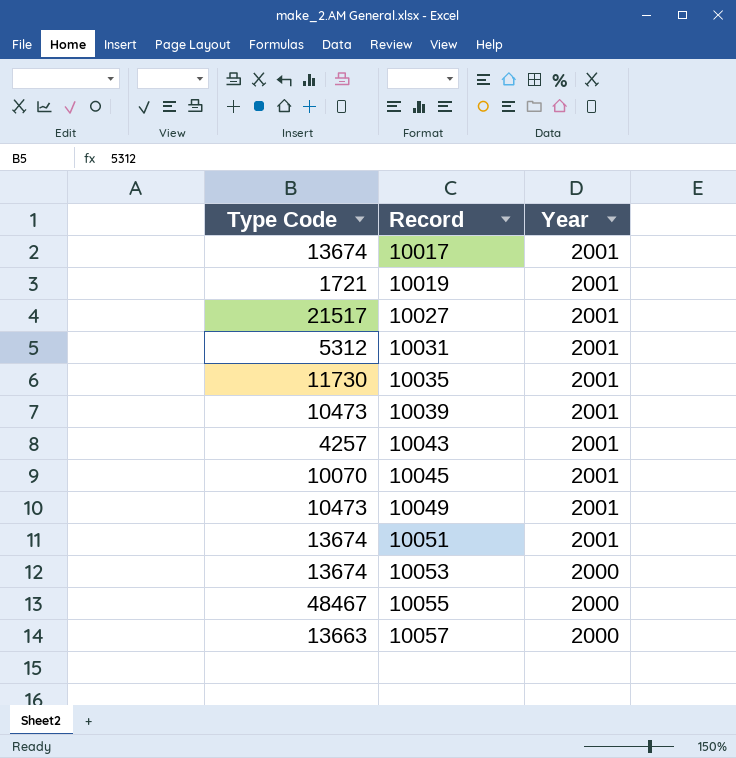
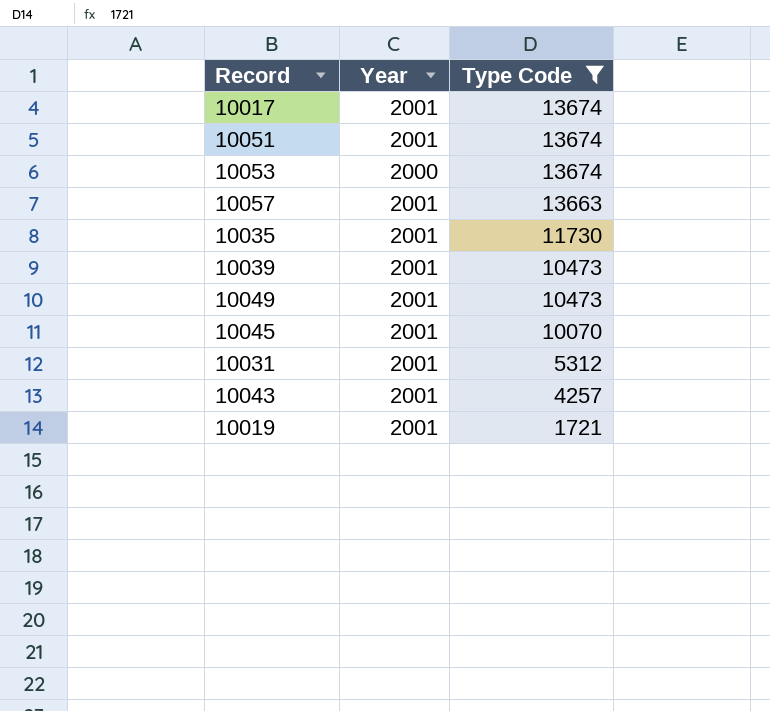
filter: none -> Type Code <= 13674
row order: Record ascending -> Type Code descending
column Type Code | position: 1 -> 3
10057 | Year: 2000 -> 2001

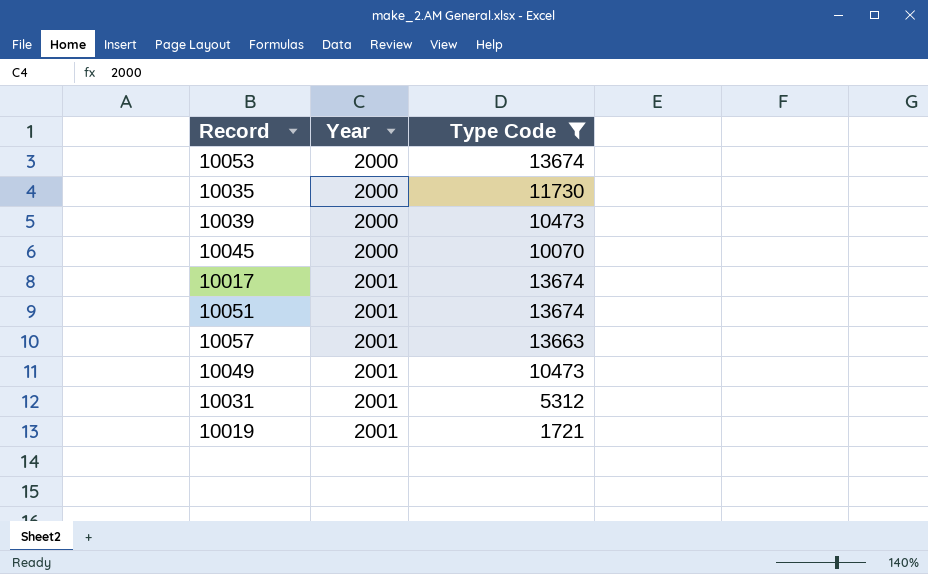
row order: Type Code descending -> Year ascending
row 10043: 2001 | 4257 -> none
10035 | Year: 2001 -> 2000
10039 | Year: 2001 -> 2000
10045 | Year: 2001 -> 2000

